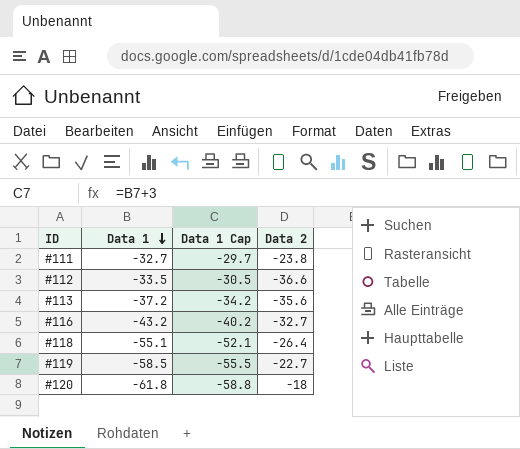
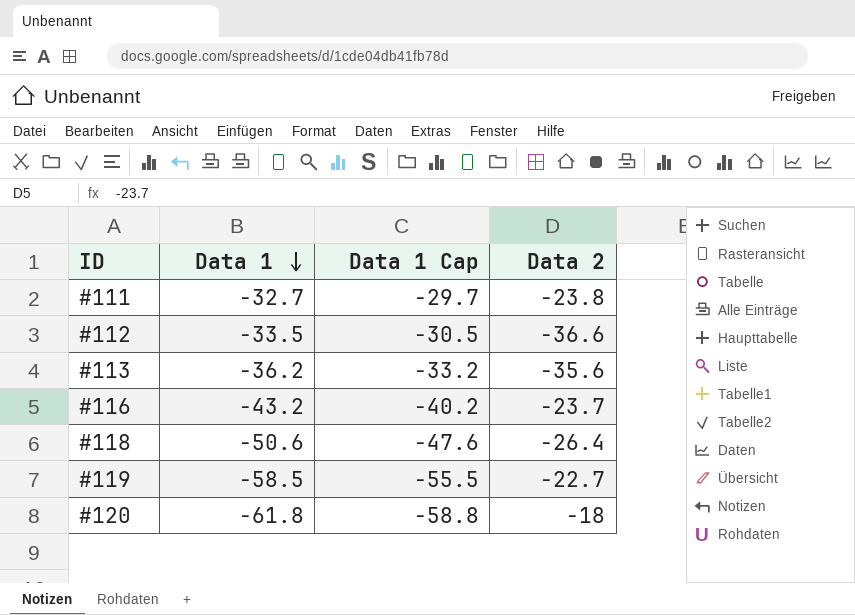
#113 | Data 1: -37.2 -> -36.2
#113 | Data 1 Cap: -34.2 -> -33.2
#116 | Data 2: -32.7 -> -23.7
#118 | Data 1: -55.1 -> -50.6
#118 | Data 1 Cap: -52.1 -> -47.6

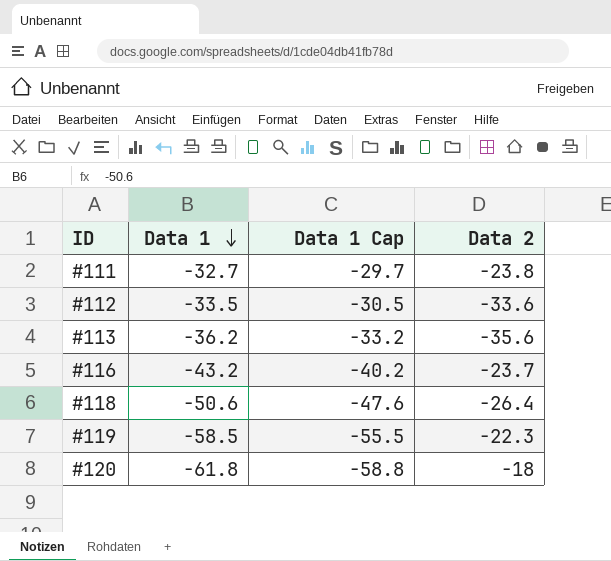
#112 | Data 2: -36.6 -> -33.6
#119 | Data 2: -22.7 -> -22.3

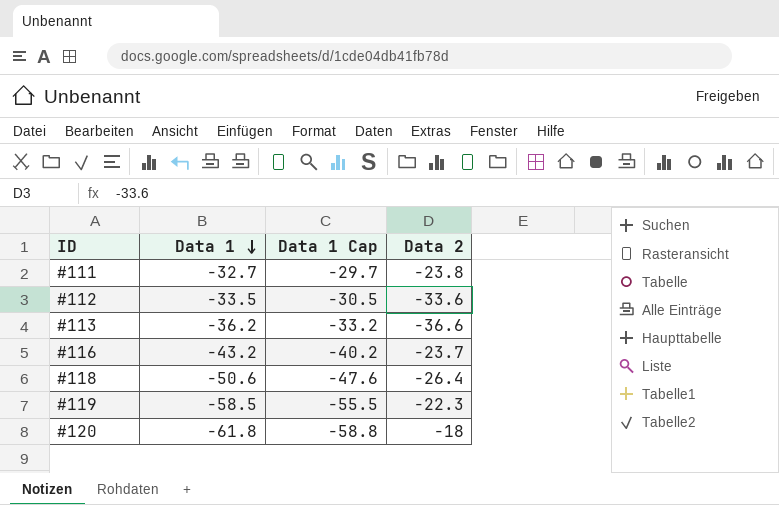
#113 | Data 2: -35.6 -> -36.6

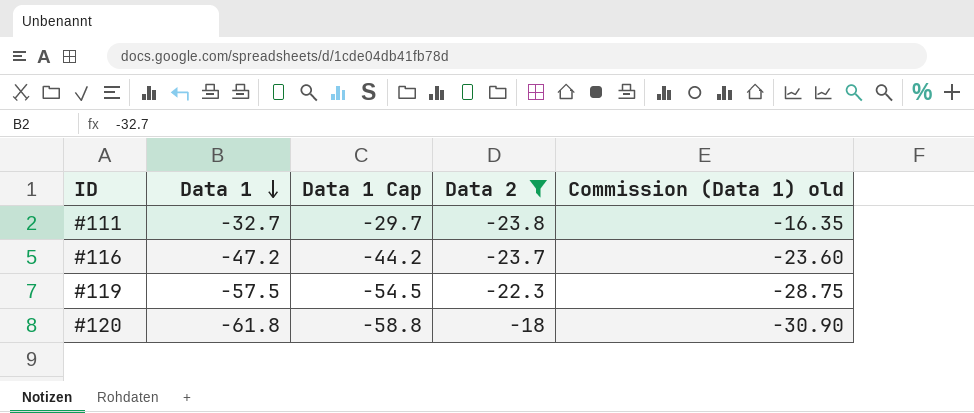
filter: none -> Data 2 >= -23.8
column Commission (Data 1) old | formula: none -> [Data 1] * 0.5
#116 | Data 1: -43.2 -> -47.2
#116 | Data 1 Cap: -40.2 -> -44.2
#119 | Data 1: -58.5 -> -57.5
#119 | Data 1 Cap: -55.5 -> -54.5

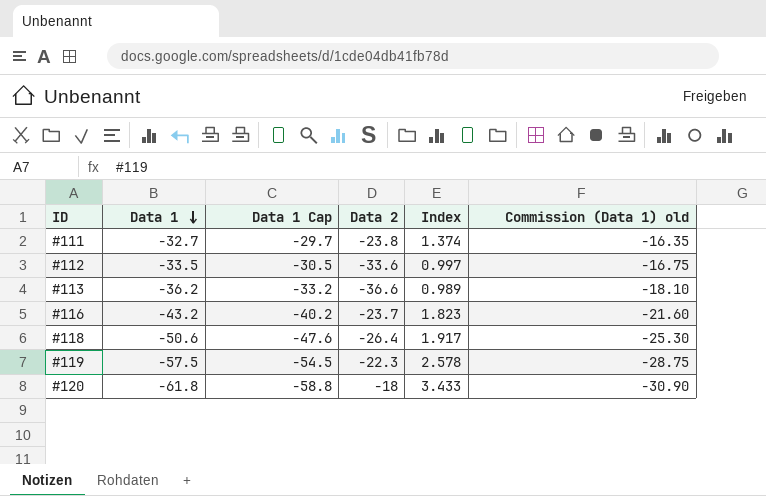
filter: Data 2 >= -23.8 -> none
column Index | formula: none -> [Data 1] / [Data 2]
#116 | Data 1: -47.2 -> -43.2
#116 | Data 1 Cap: -44.2 -> -40.2
#116 | Commission (Data 1) old: -23.60 -> -21.60

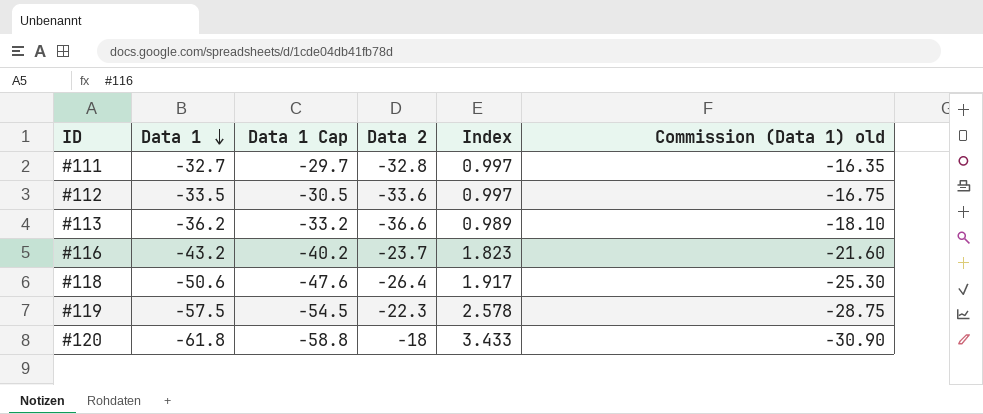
#111 | Data 2: -23.8 -> -32.8
#111 | Index: 1.374 -> 0.997

